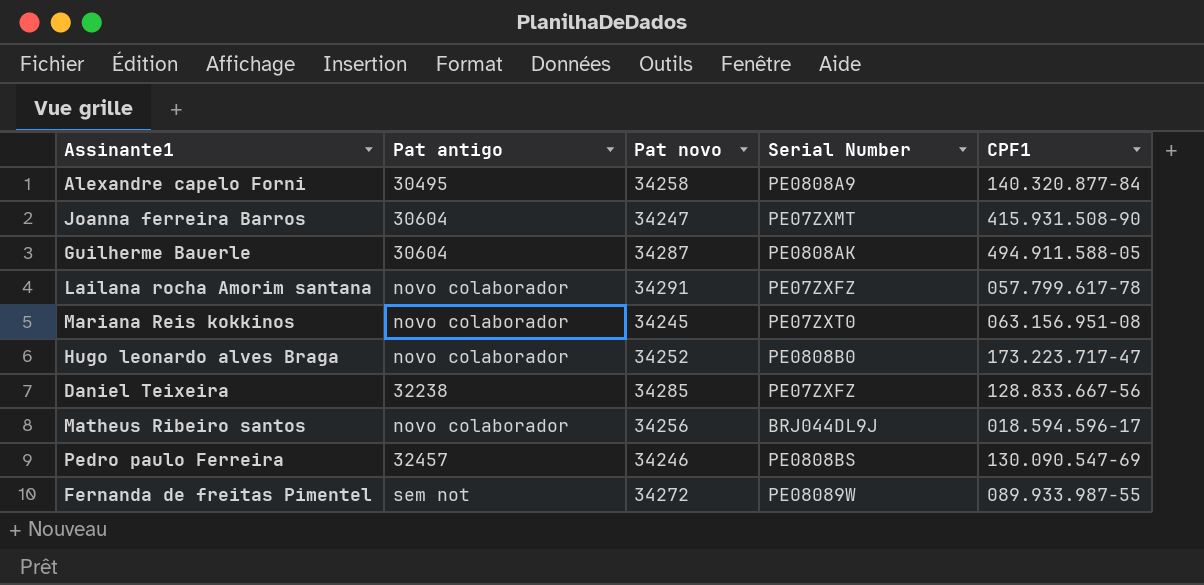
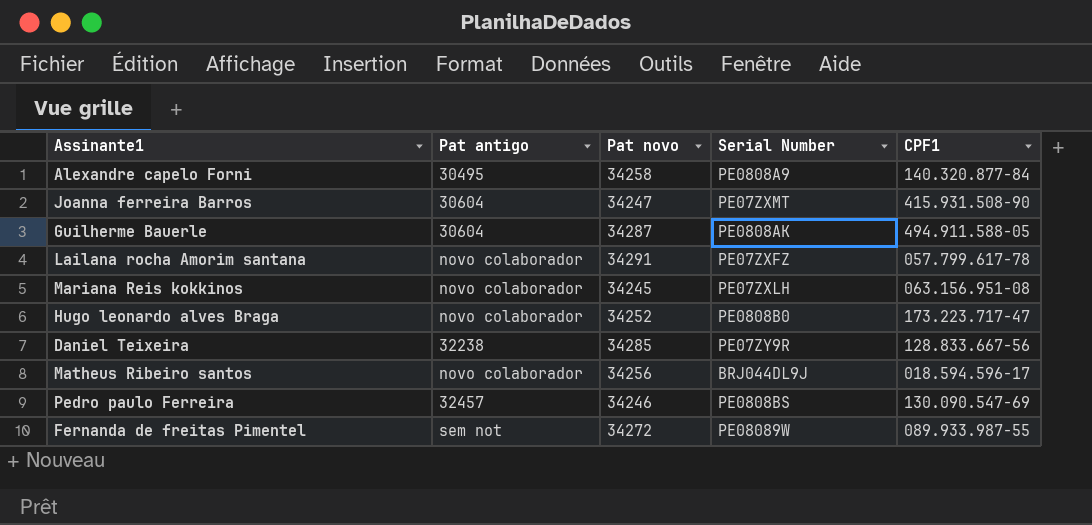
Mariana Reis kokkinos | Serial Number: PE07ZXT0 -> PE07ZXLH
Daniel Teixeira | Serial Number: PE07ZXFZ -> PE07ZY9R

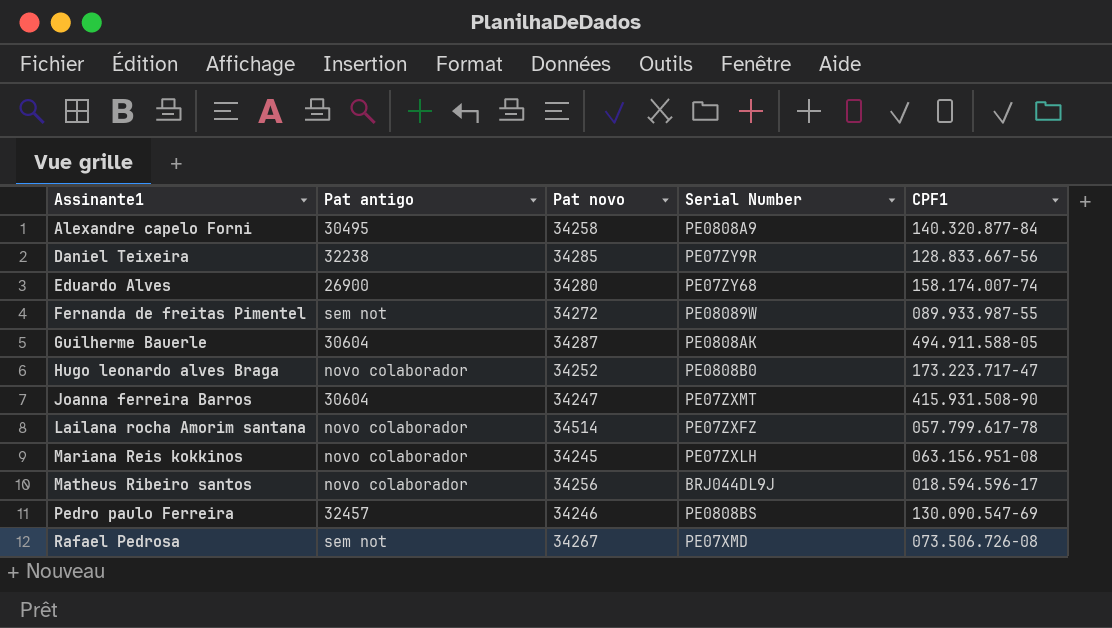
row order: none -> Assinante1 ascending
row Eduardo Alves: none -> 26900 | 34280 | PE07ZY68 | 158.174.007-74
Lailana rocha Amorim santana | Pat novo: 34291 -> 34514
row Rafael Pedrosa: none -> sem not | 34267 | PE07XMD | 073.506.726-08

